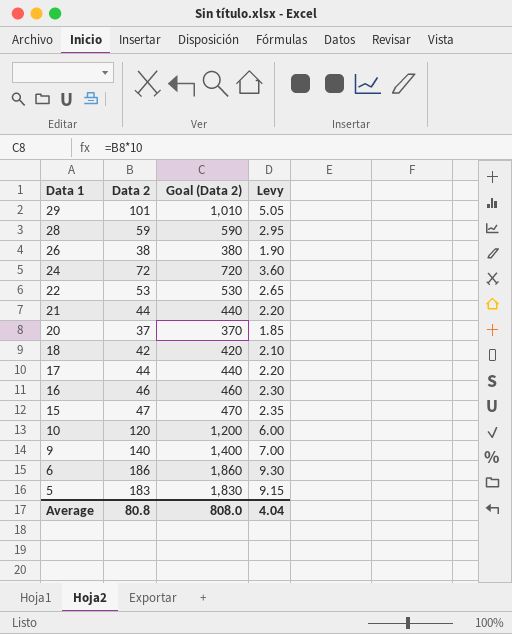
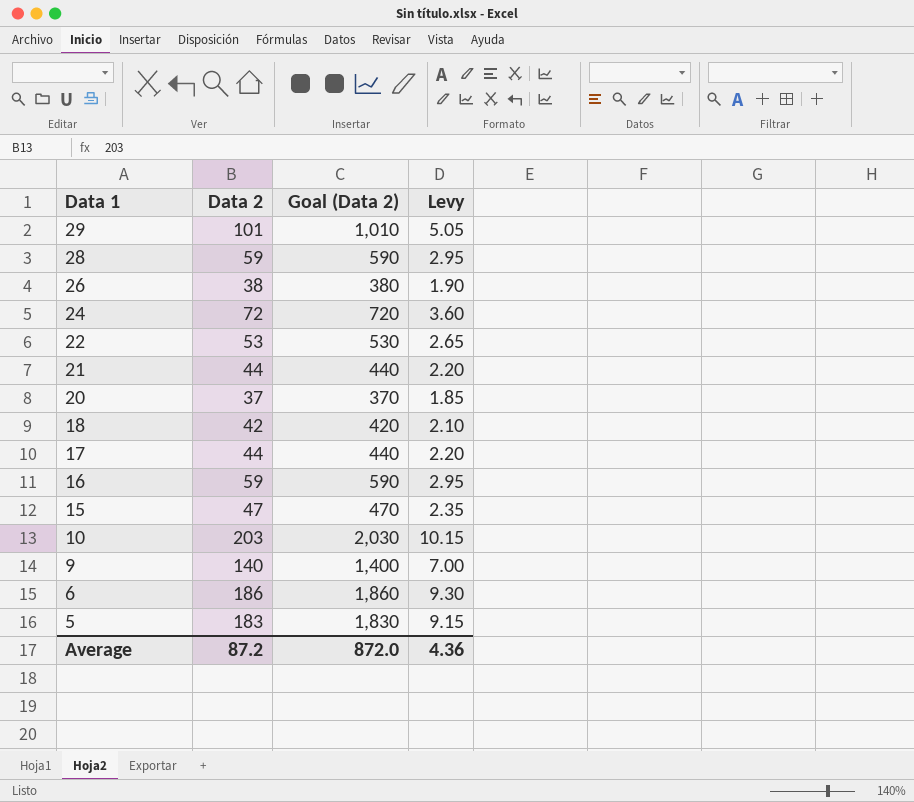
16 | Data 2: 46 -> 59
16 | Goal (Data 2): 460 -> 590
16 | Levy: 2.30 -> 2.95
10 | Data 2: 120 -> 203
10 | Goal (Data 2): 1,200 -> 2,030
10 | Levy: 6.00 -> 10.15
Average | Data 2: 80.8 -> 87.2
Average | Goal (Data 2): 808.0 -> 872.0
Average | Levy: 4.04 -> 4.36

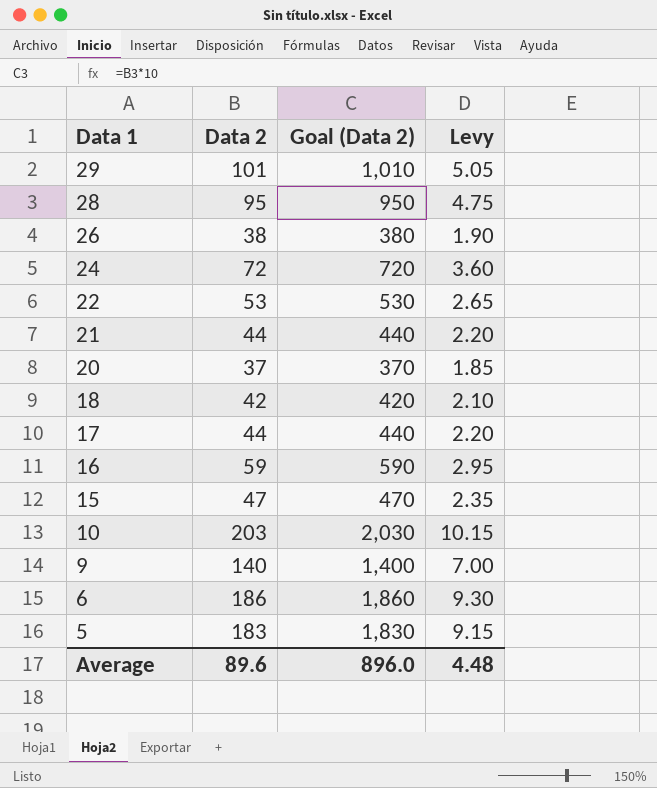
28 | Data 2: 59 -> 95
28 | Goal (Data 2): 590 -> 950
28 | Levy: 2.95 -> 4.75
Average | Data 2: 87.2 -> 89.6
Average | Goal (Data 2): 872.0 -> 896.0
Average | Levy: 4.36 -> 4.48

